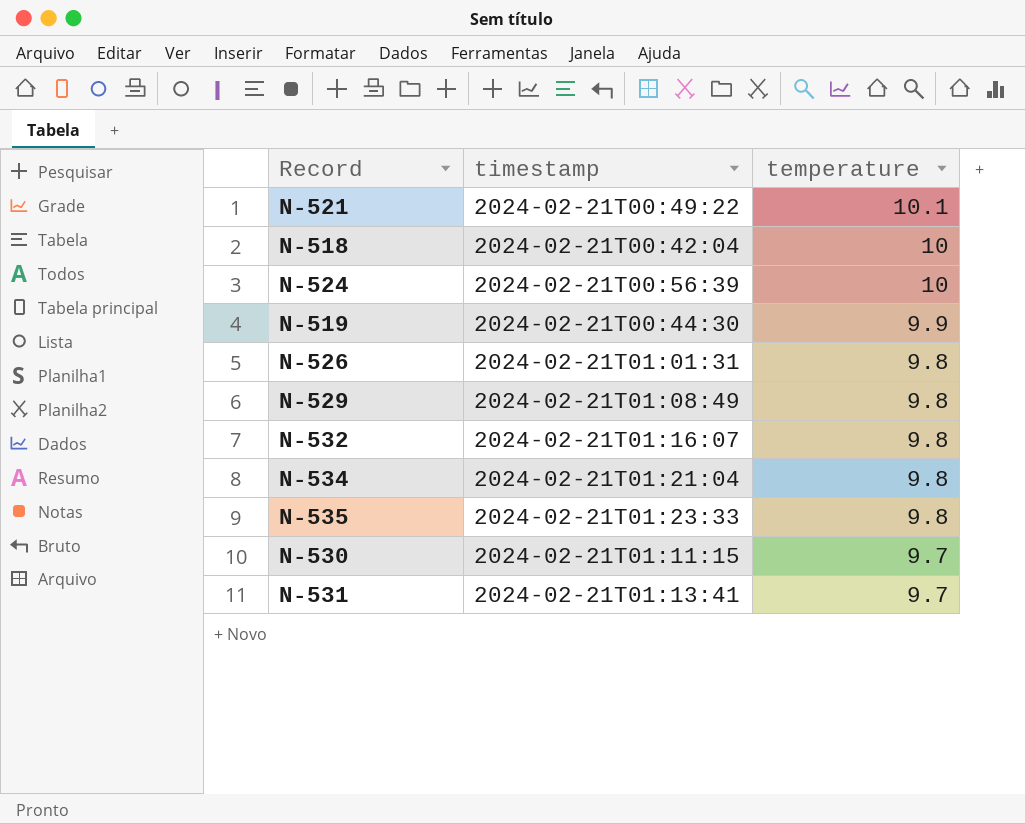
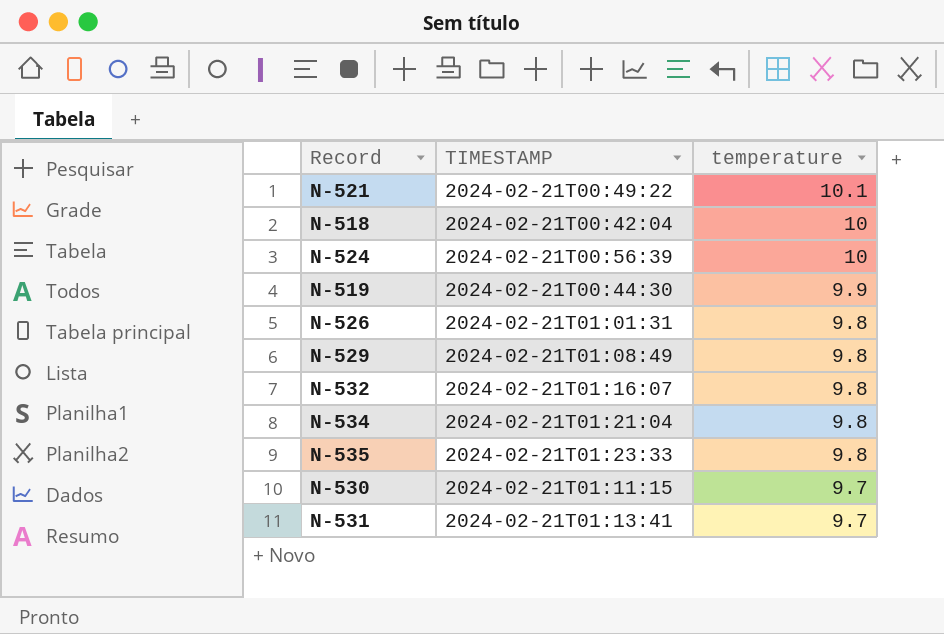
column name: timestamp -> TIMESTAMP

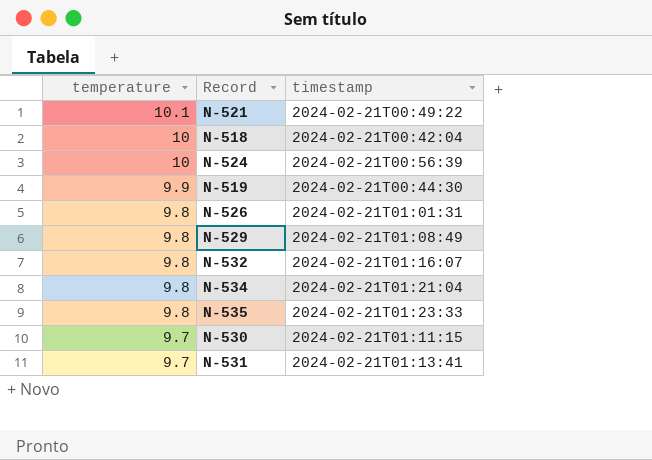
column temperature | position: 3 -> 1
column name: TIMESTAMP -> timestamp

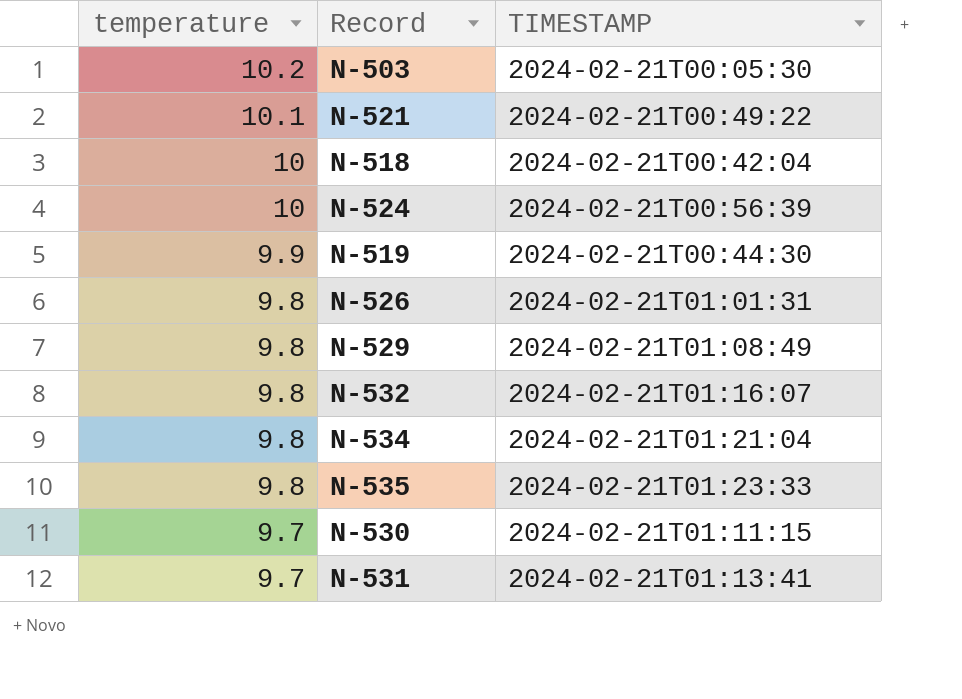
column name: timestamp -> TIMESTAMP
row N-503: none -> 10.2 | 2024-02-21T00:05:30

